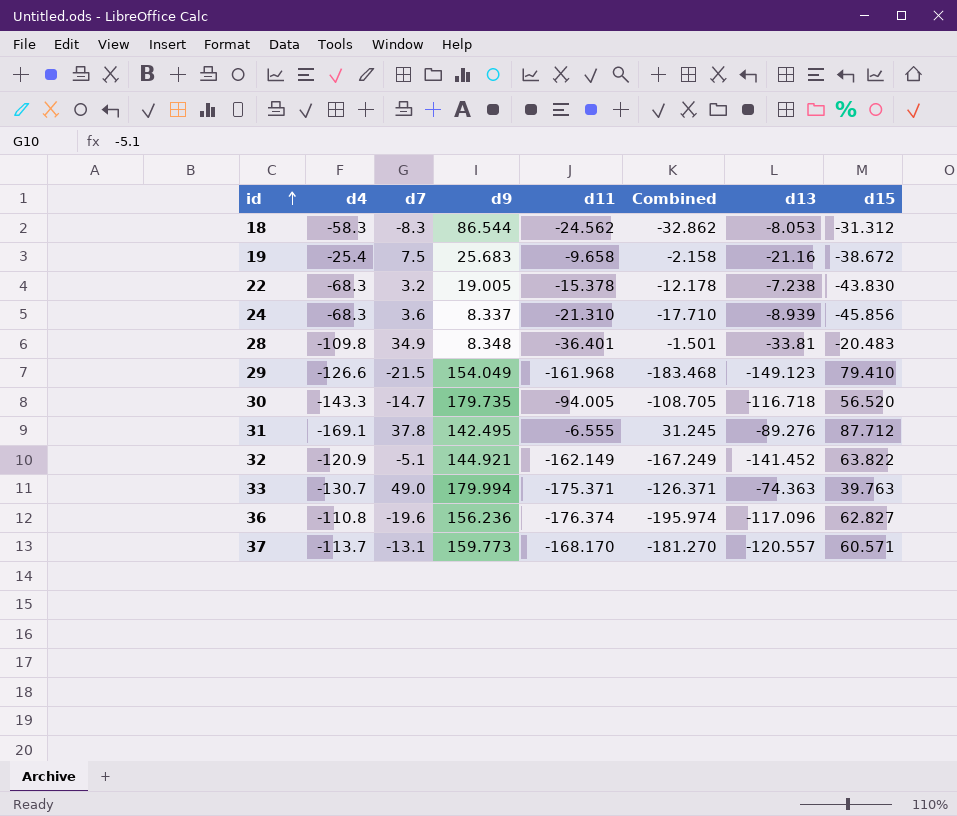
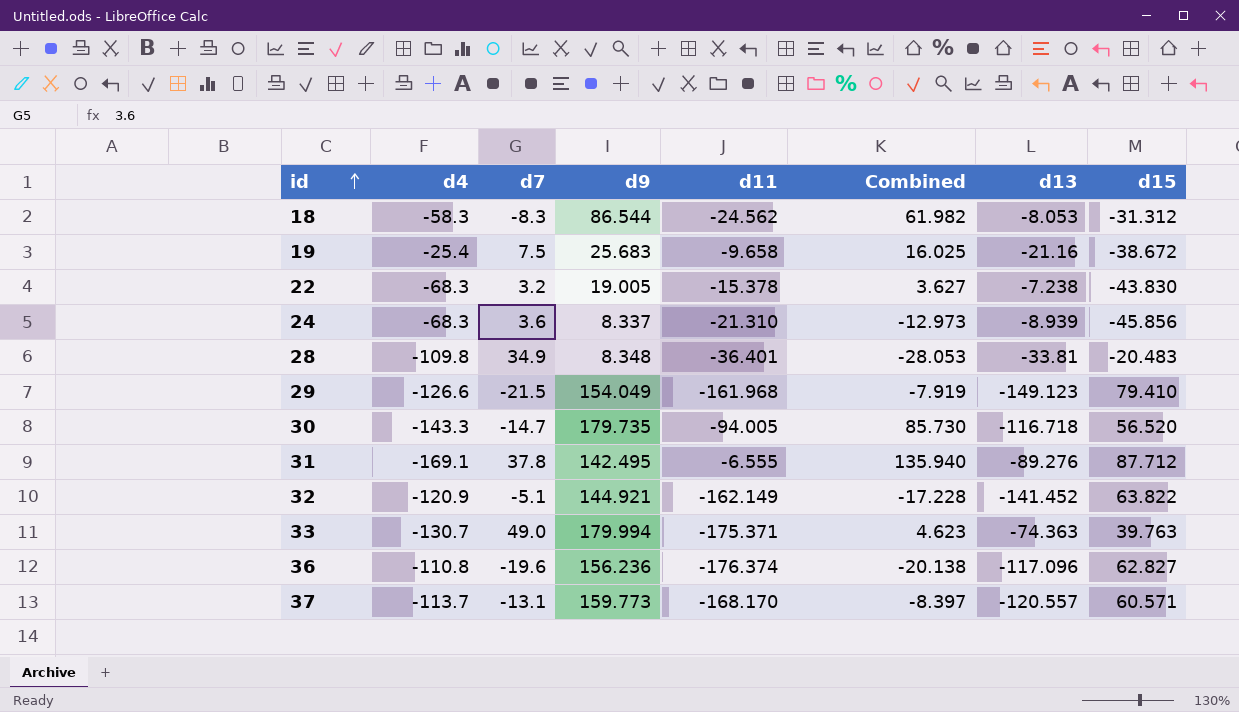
column Combined | formula: [d7] + [d11] -> [d9] + [d11]

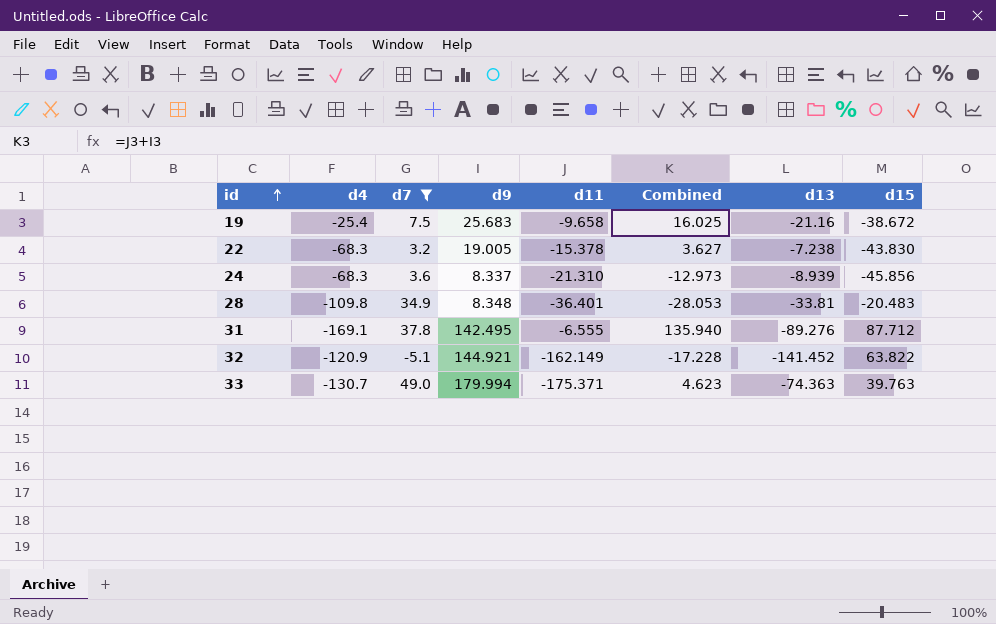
filter: none -> d7 >= -5.1

